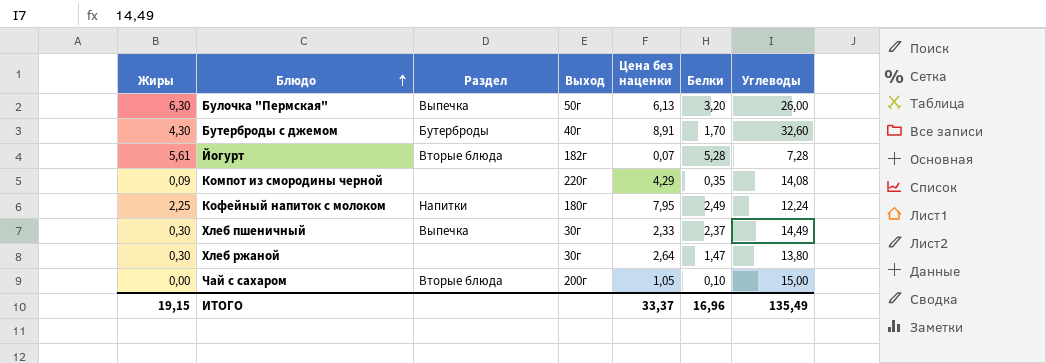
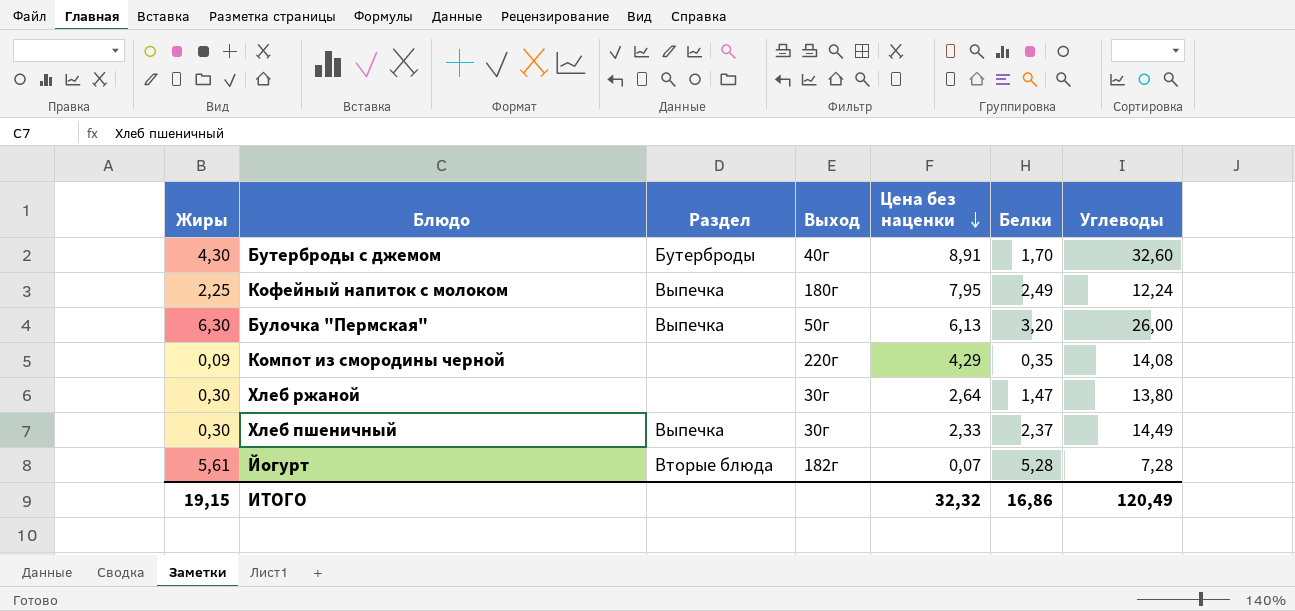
row order: Блюдо ascending -> Цена без наценки descending
row Чай с сахаром: 0,00 | Вторые блюда | 200г | 1,05 | 0,10 | 15,00 -> none
Кофейный напиток с молоком | Раздел: Напитки -> Выпечка
ИТОГО | Цена без наценки: 33,37 -> 32,32
ИТОГО | Белки: 16,96 -> 16,86
ИТОГО | Углеводы: 135,49 -> 120,49

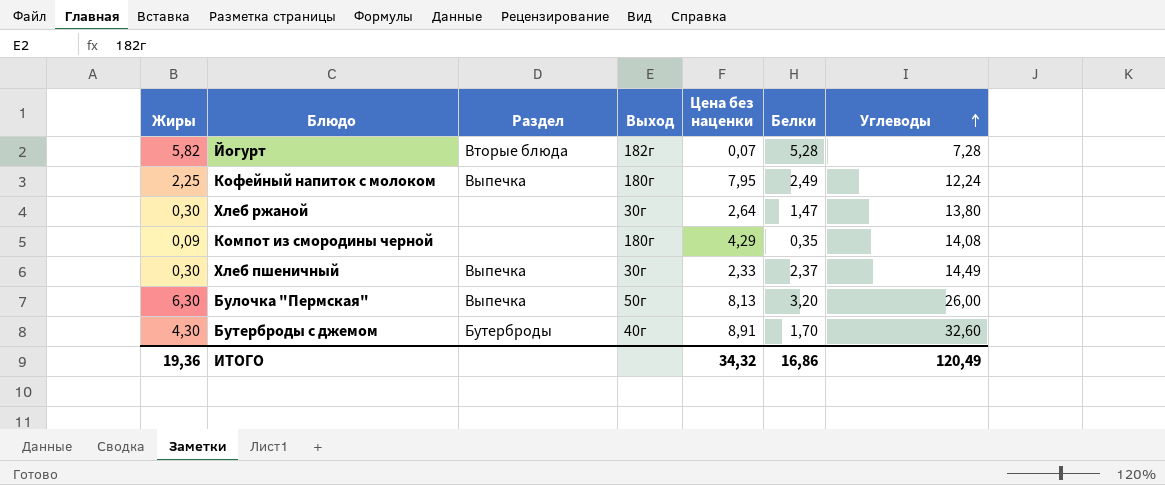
row order: Цена без наценки descending -> Углеводы ascending
Йогурт | Жиры: 5,61 -> 5,82
Компот из смородины черной | Выход: 220г -> 180г
Булочка "Пермская" | Цена без наценки: 6,13 -> 8,13
ИТОГО | Жиры: 19,15 -> 19,36
ИТОГО | Цена без наценки: 32,32 -> 34,32

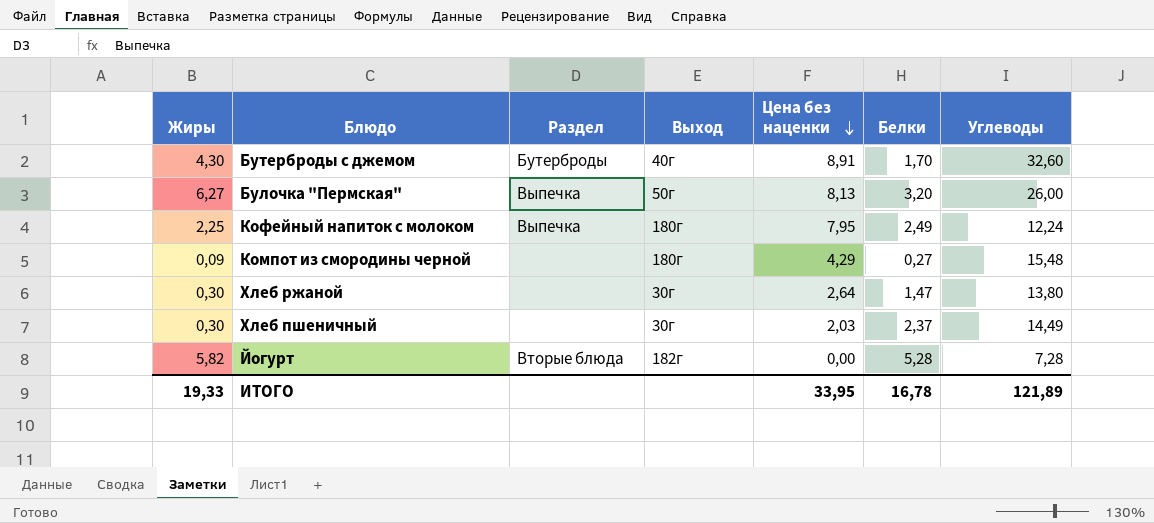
row order: Углеводы ascending -> Цена без наценки descending
Булочка "Пермская" | Жиры: 6,30 -> 6,27
Компот из смородины черной | Белки: 0,35 -> 0,27
Компот из смородины черной | Углеводы: 14,08 -> 15,48
Хлеб пшеничный | Раздел: Выпечка -> none
Хлеб пшеничный | Цена без наценки: 2,33 -> 2,03
Йогурт | Цена без наценки: 0,07 -> 0,00
ИТОГО | Жиры: 19,36 -> 19,33
ИТОГО | Цена без наценки: 34,32 -> 33,95
ИТОГО | Белки: 16,86 -> 16,78
ИТОГО | Углеводы: 120,49 -> 121,89

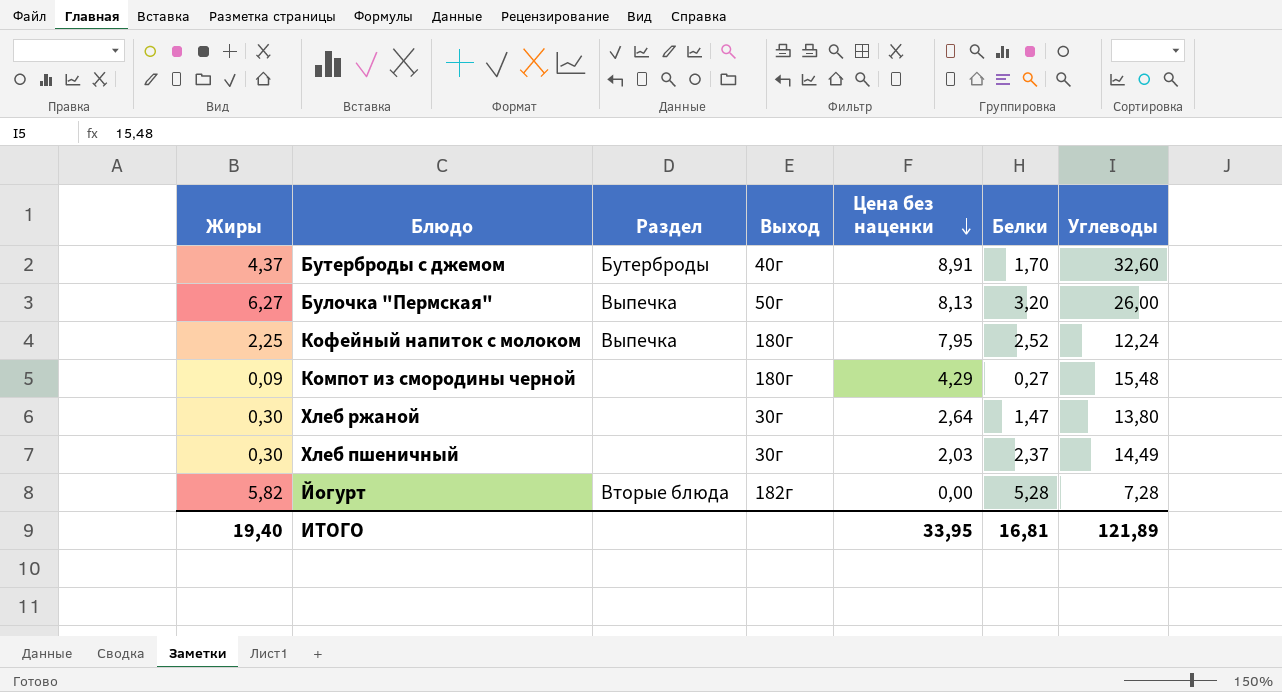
Бутерброды с джемом | Жиры: 4,30 -> 4,37
Кофейный напиток с молоком | Белки: 2,49 -> 2,52
ИТОГО | Жиры: 19,33 -> 19,40
ИТОГО | Белки: 16,78 -> 16,81

